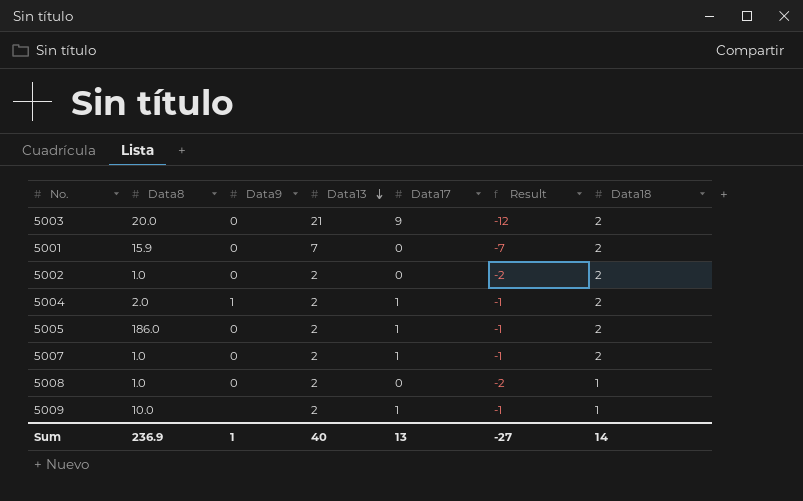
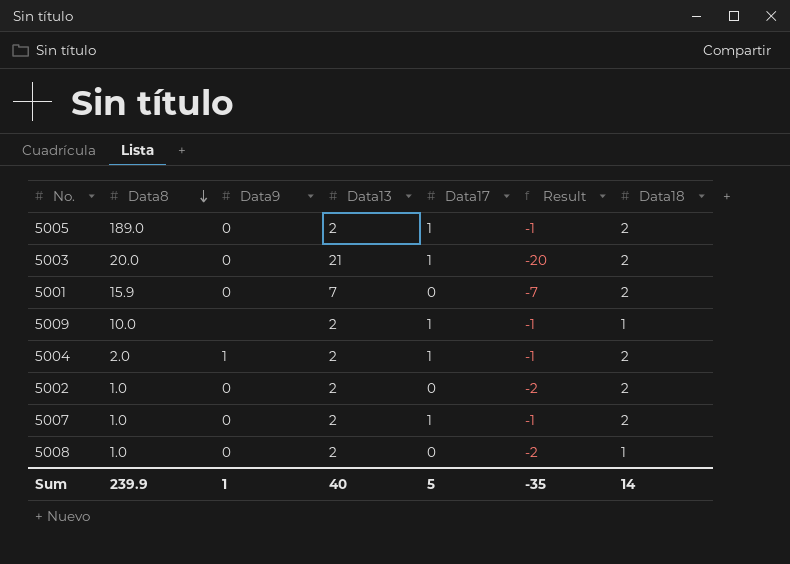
row order: Data13 descending -> Data8 descending
5005 | Data8: 186.0 -> 189.0
5003 | Data17: 9 -> 1
5003 | Result: -12 -> -20
Sum | Data8: 236.9 -> 239.9
Sum | Data17: 13 -> 5
Sum | Result: -27 -> -35

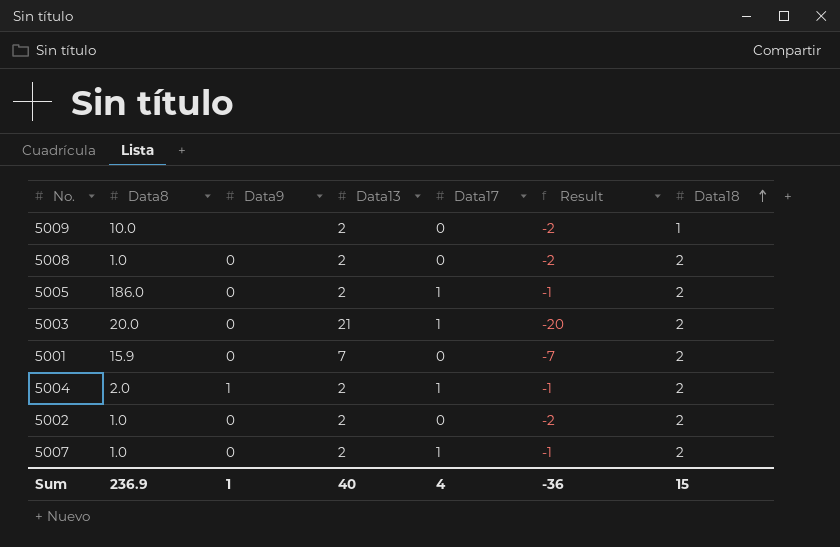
row order: Data8 descending -> Data18 ascending
5009 | Data17: 1 -> 0
5009 | Result: -1 -> -2
5008 | Data18: 1 -> 2
5005 | Data8: 189.0 -> 186.0
Sum | Data8: 239.9 -> 236.9
Sum | Data17: 5 -> 4
Sum | Result: -35 -> -36
Sum | Data18: 14 -> 15

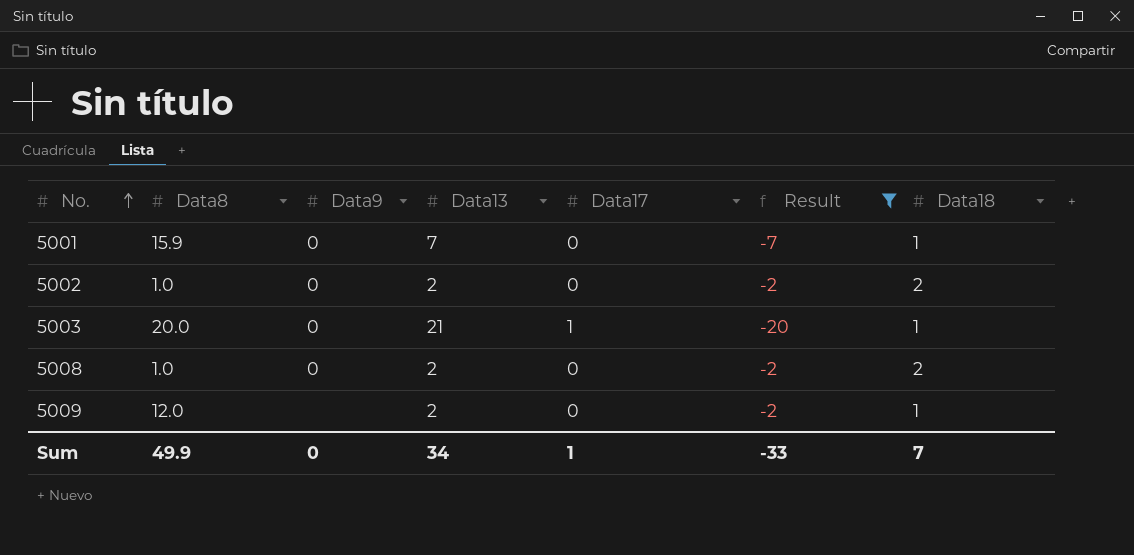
filter: none -> Result != -1
row order: Data18 ascending -> No. ascending
5001 | Data18: 2 -> 1
5003 | Data18: 2 -> 1
5009 | Data8: 10.0 -> 12.0
Sum | Data8: 236.9 -> 49.9
Sum | Data9: 1 -> 0
Sum | Data13: 40 -> 34
Sum | Data17: 4 -> 1
Sum | Result: -36 -> -33
Sum | Data18: 15 -> 7

